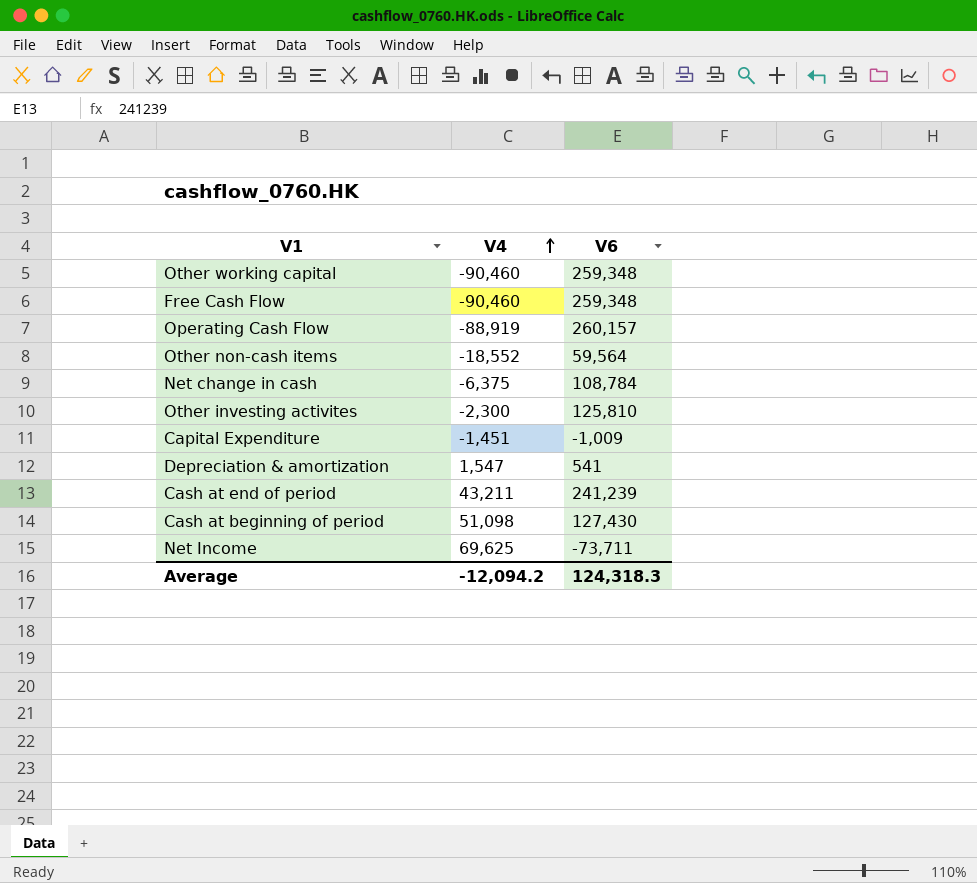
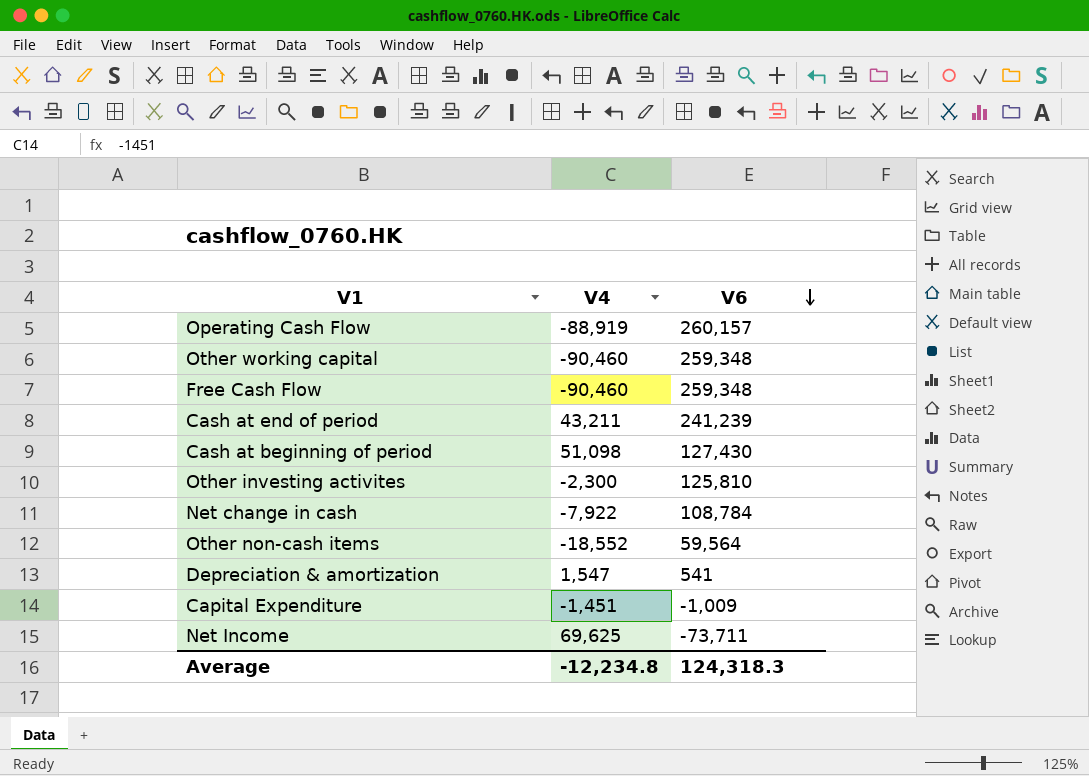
row order: V4 ascending -> V6 descending
Net change in cash | V4: -6,375 -> -7,922
Average | V4: -12,094.2 -> -12,234.8

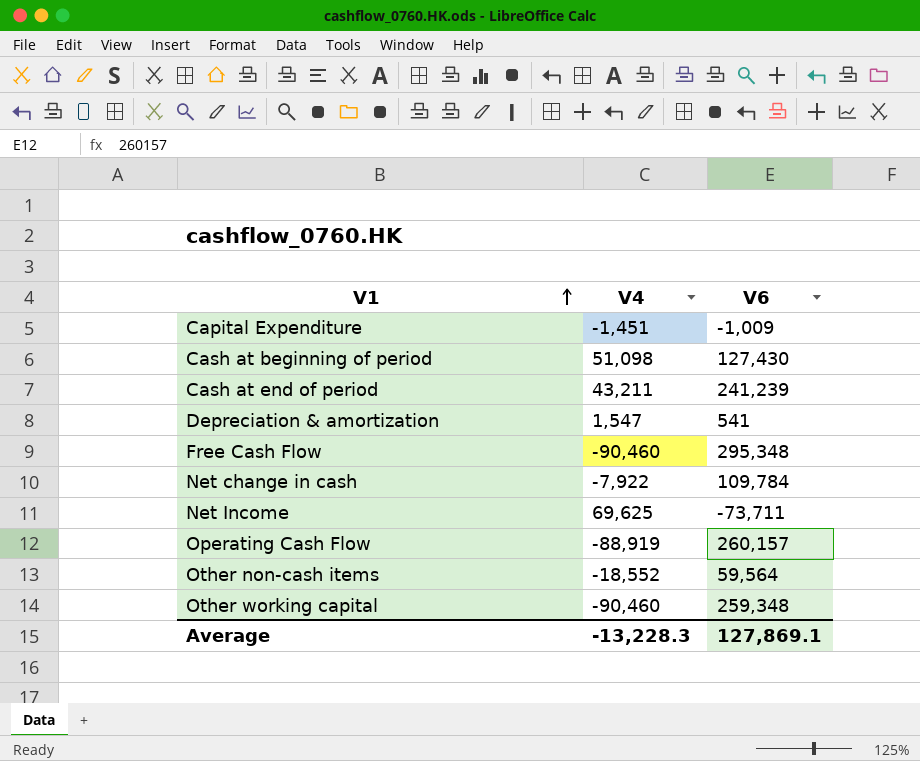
row order: V6 descending -> V1 ascending
row Other investing activites: -2,300 | 125,810 -> none
Free Cash Flow | V6: 259,348 -> 295,348
Net change in cash | V6: 108,784 -> 109,784
Average | V4: -12,234.8 -> -13,228.3
Average | V6: 124,318.3 -> 127,869.1

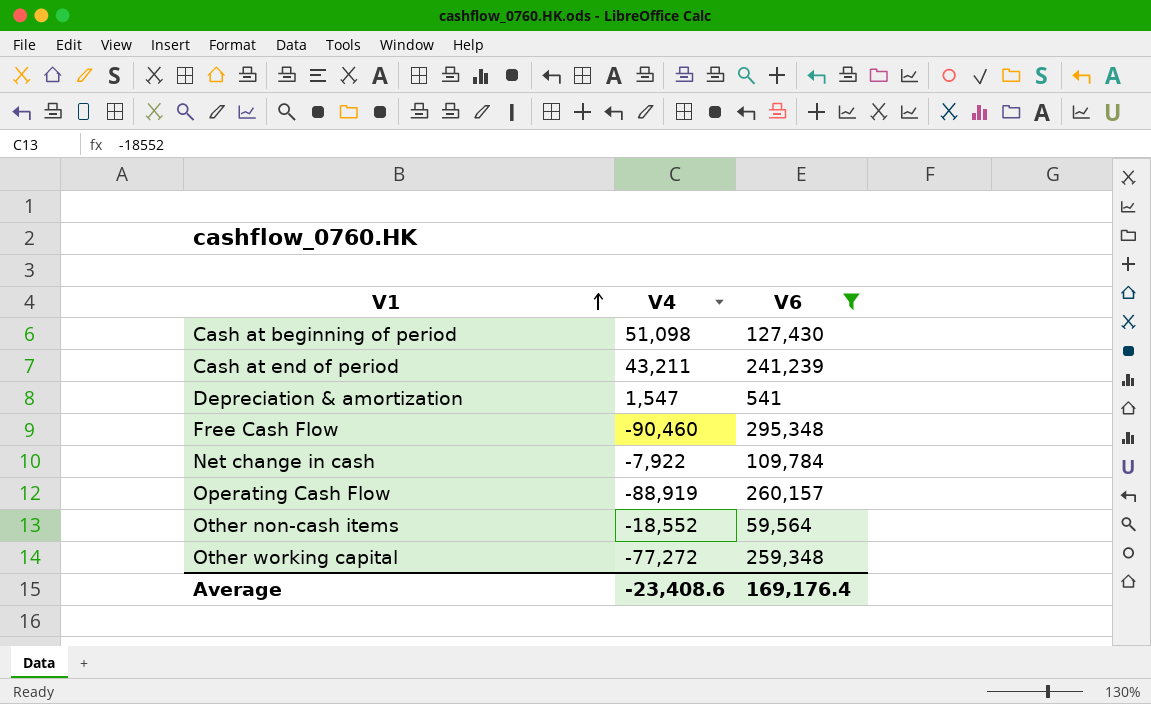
filter: none -> V6 >= 541
Other working capital | V4: -90,460 -> -77,272
Average | V4: -13,228.3 -> -23,408.6
Average | V6: 127,869.1 -> 169,176.4

